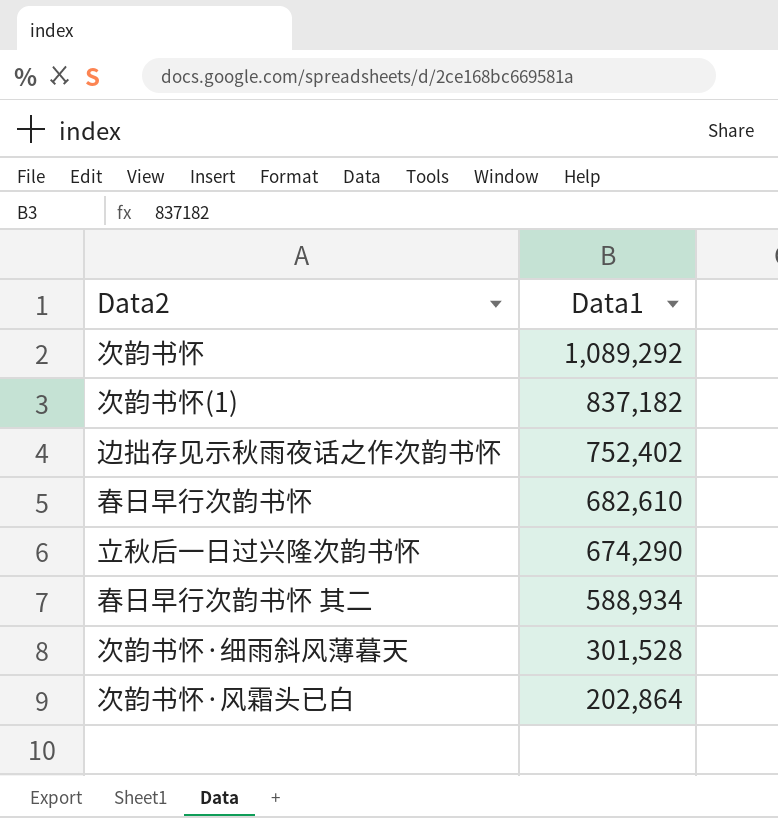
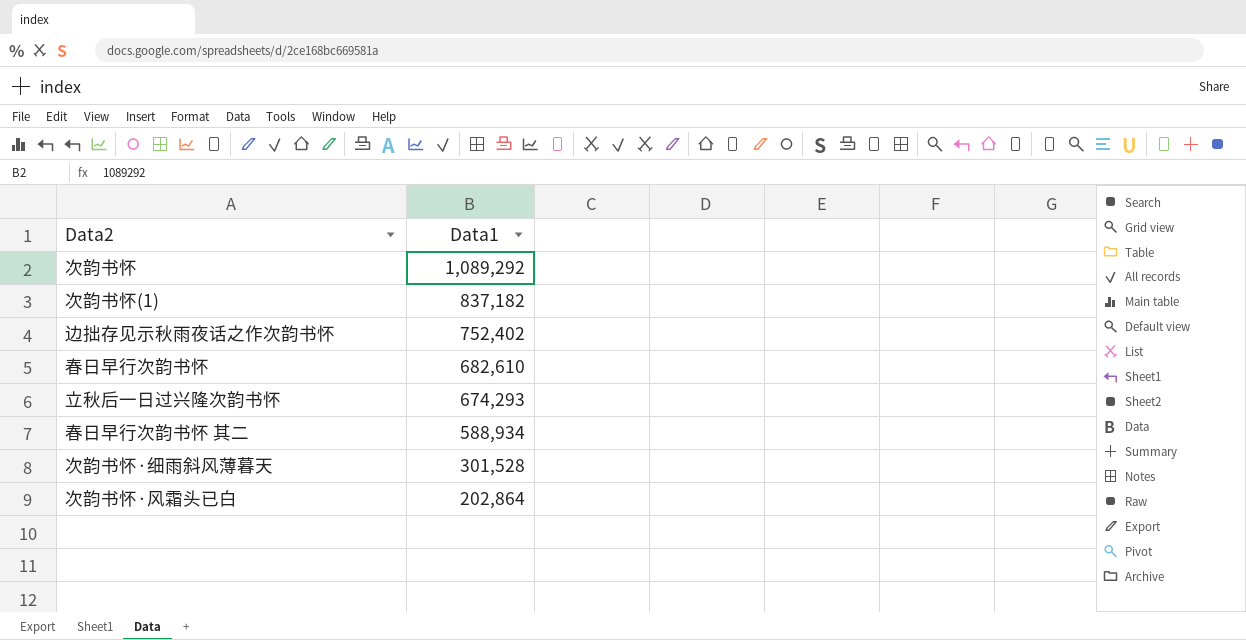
立秋后一日过兴隆次韵书怀 | Data1: 674,290 -> 674,293

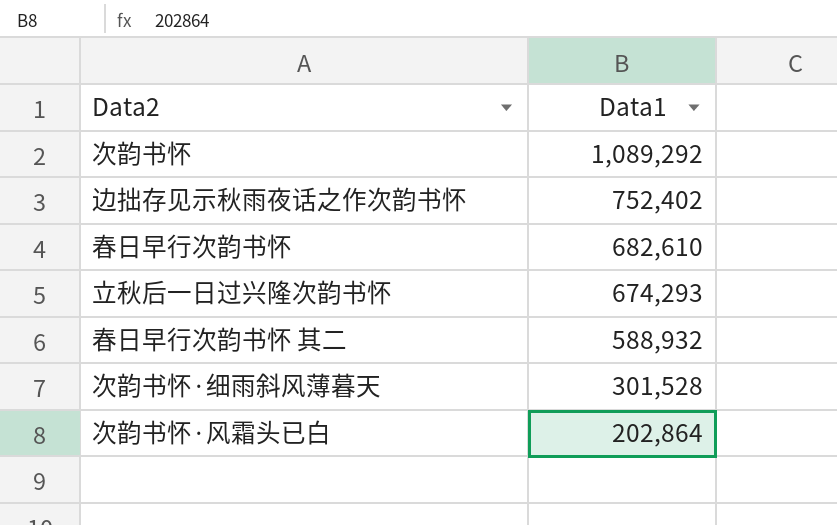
row 次韵书怀(1): 837,182 -> none
春日早行次韵书怀 其二 | Data1: 588,934 -> 588,932

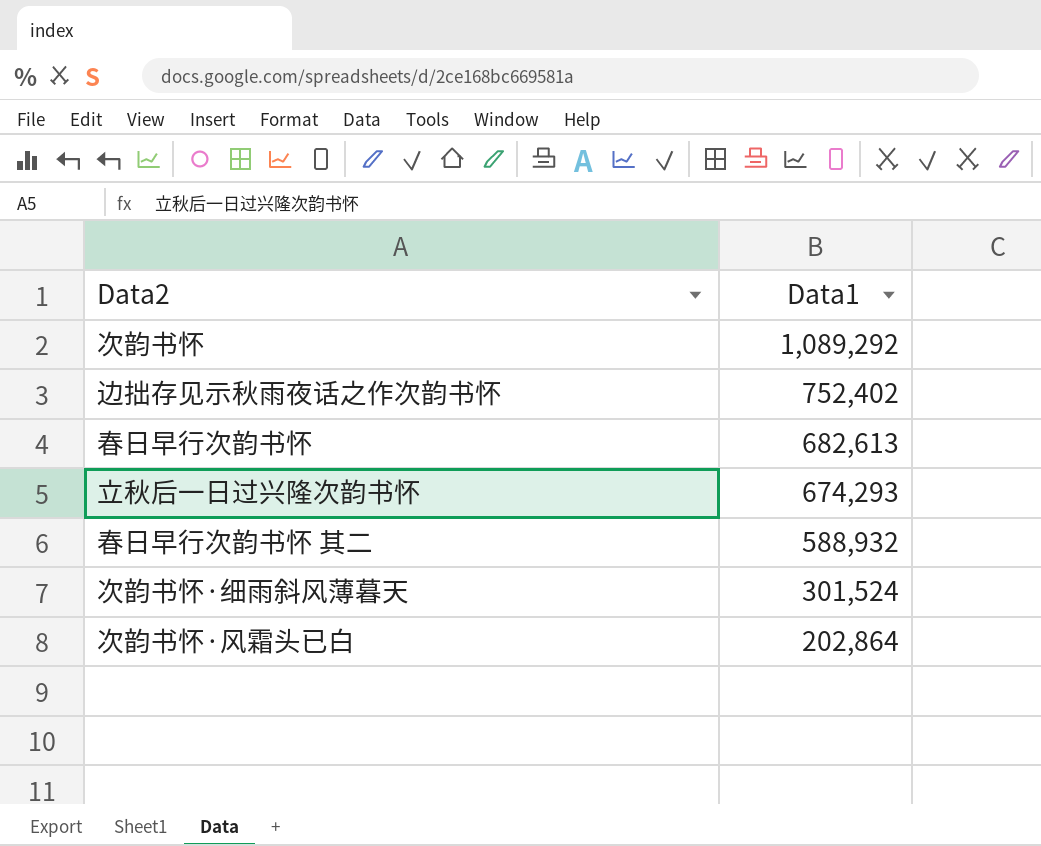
春日早行次韵书怀 | Data1: 682,610 -> 682,613
次韵书怀·细雨斜风薄暮天 | Data1: 301,528 -> 301,524

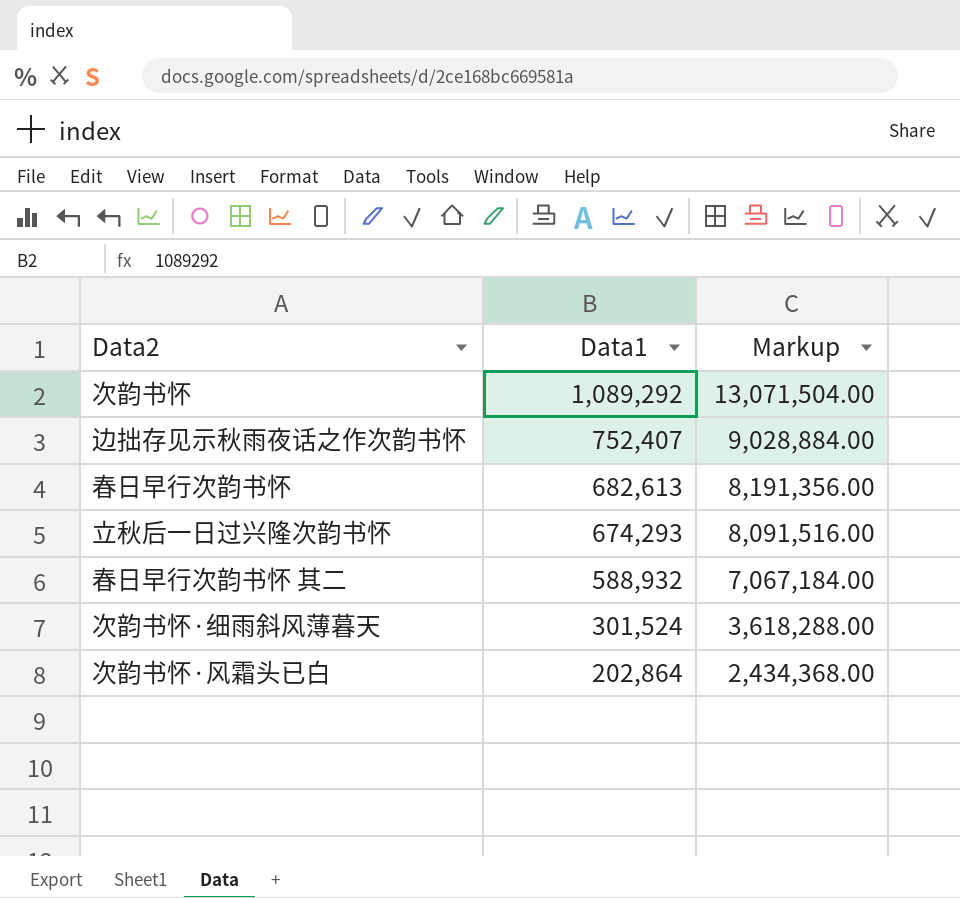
column Markup | formula: none -> [Data1] * 12
边拙存见示秋雨夜话之作次韵书怀 | Data1: 752,402 -> 752,407

